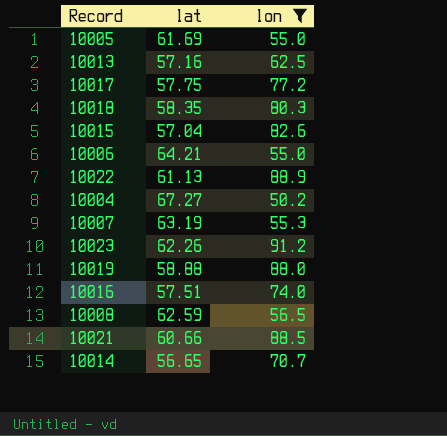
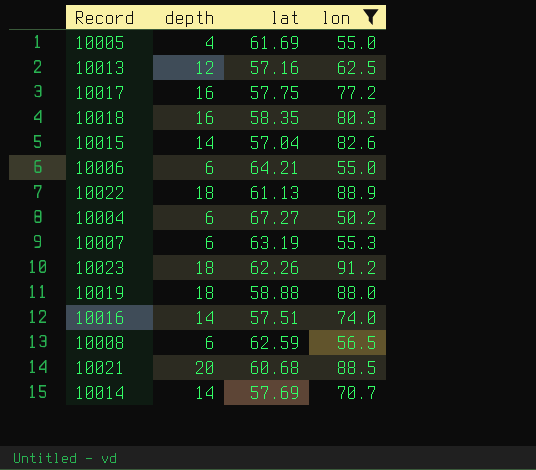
column depth | position: none -> 2
10021 | lat: 60.66 -> 60.68
10014 | lat: 56.65 -> 57.69

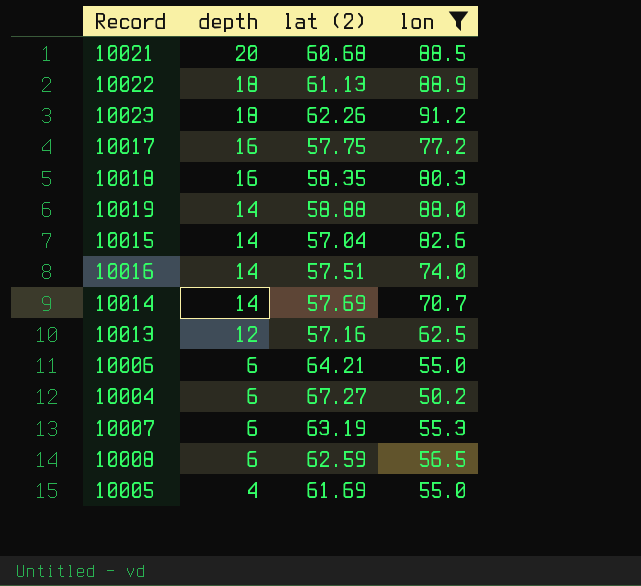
row order: none -> depth descending
column name: lat -> lat (2)
10019 | depth: 18 -> 14

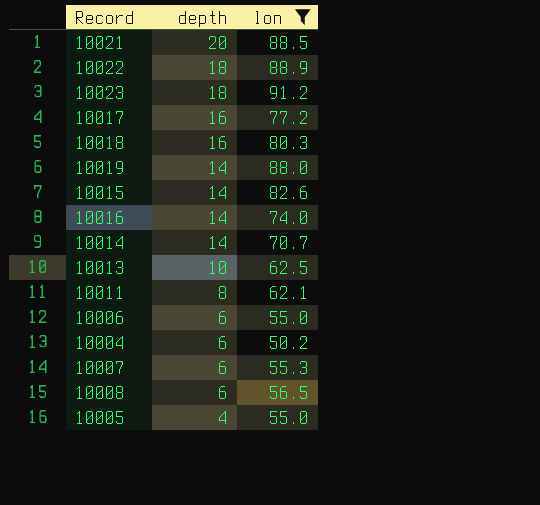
column lat (2) | position: 3 -> none
10013 | depth: 12 -> 10
row 10011: none -> 8 | 62.1

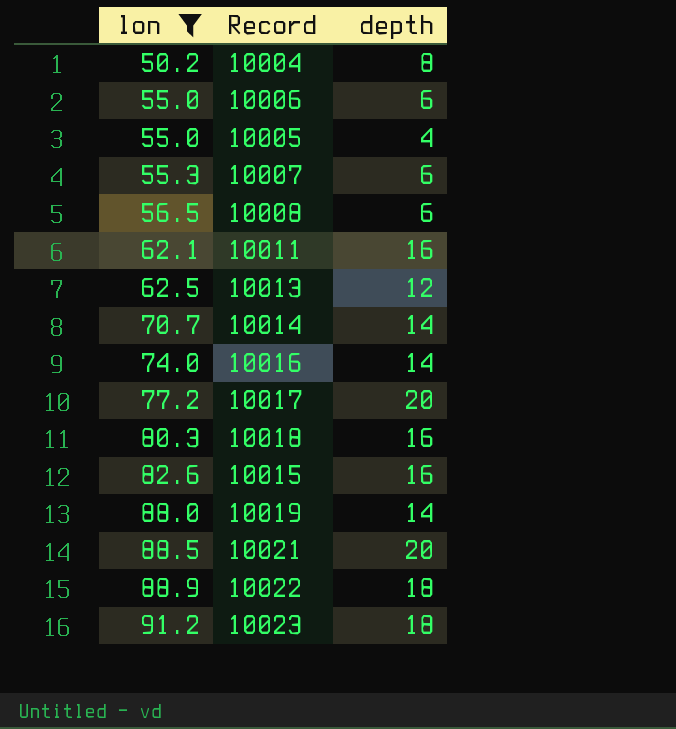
row order: depth descending -> lon ascending
column lon | position: 3 -> 1
10004 | depth: 6 -> 8
10011 | depth: 8 -> 16
10013 | depth: 10 -> 12
10017 | depth: 16 -> 20
10015 | depth: 14 -> 16

